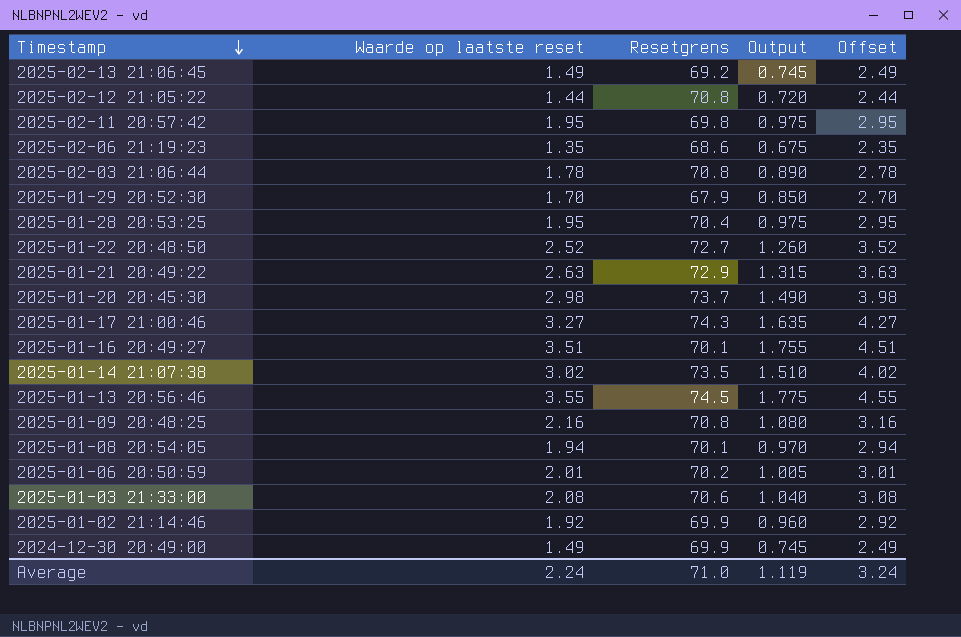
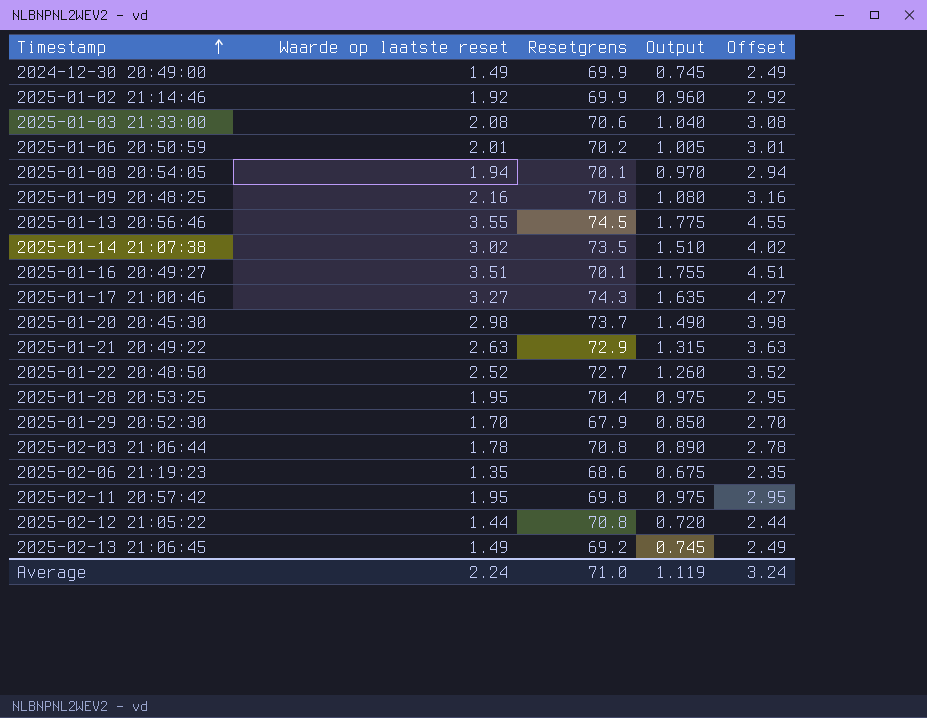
row order: Timestamp descending -> Timestamp ascending

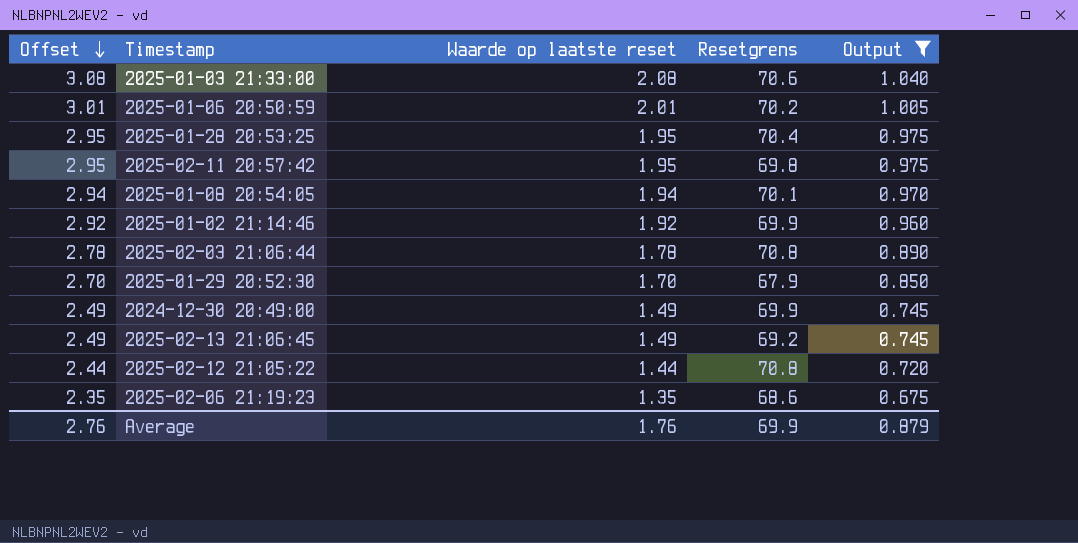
filter: none -> Output <= 1.040
row order: Timestamp ascending -> Offset descending
column Offset | position: 5 -> 1
Average | Offset: 3.24 -> 2.76
Average | Waarde op laatste reset: 2.24 -> 1.76
Average | Resetgrens: 71.0 -> 69.9
Average | Output: 1.119 -> 0.879

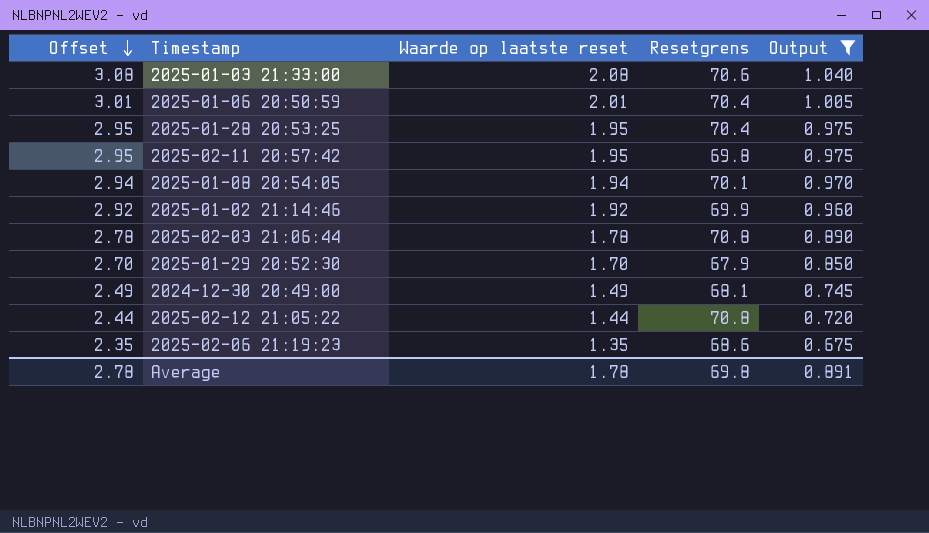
row 2025-02-13 21:06:45: 2.49 | 1.49 | 69.2 | 0.745 -> none
2025-01-06 20:50:59 | Resetgrens: 70.2 -> 70.4
2024-12-30 20:49:00 | Resetgrens: 69.9 -> 68.1
Average | Offset: 2.76 -> 2.78
Average | Waarde op laatste reset: 1.76 -> 1.78
Average | Resetgrens: 69.9 -> 69.8
Average | Output: 0.879 -> 0.891

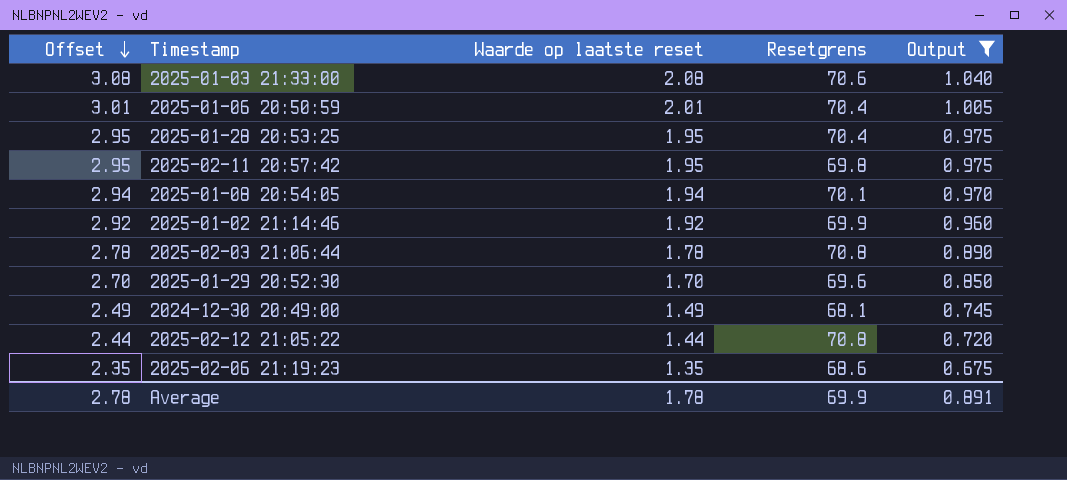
2025-01-29 20:52:30 | Resetgrens: 67.9 -> 69.6
Average | Resetgrens: 69.8 -> 69.9

